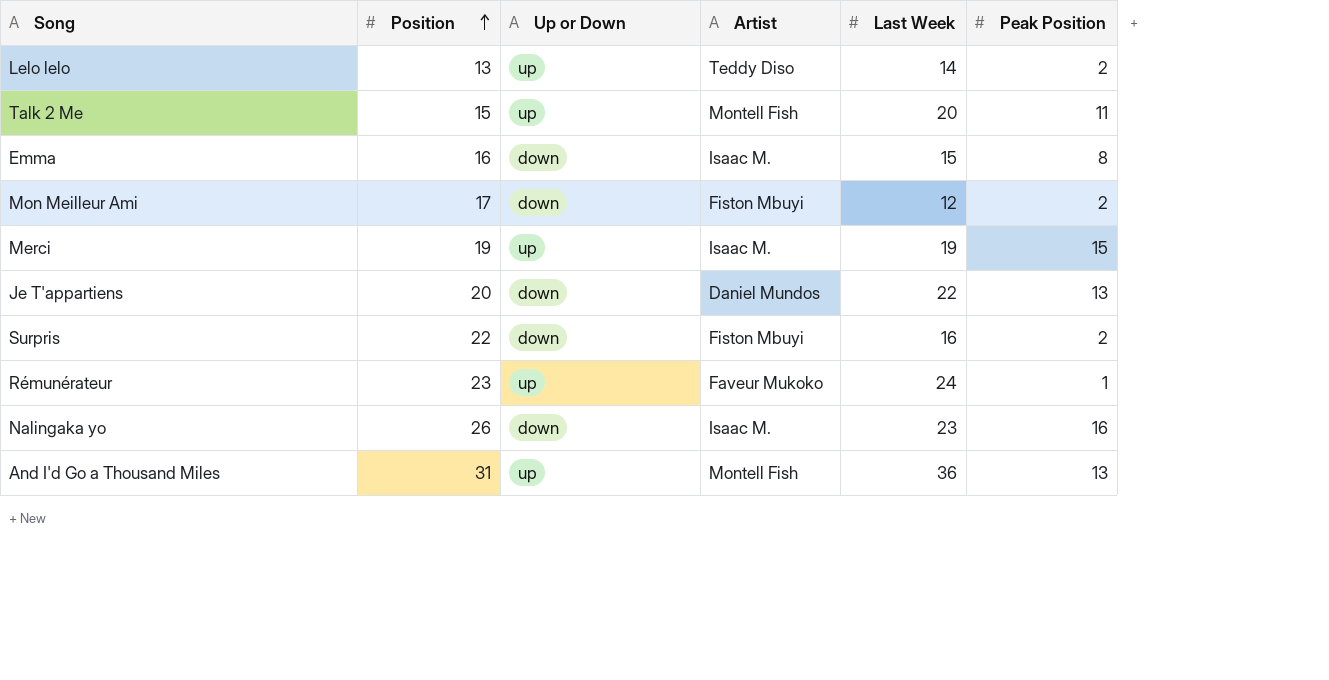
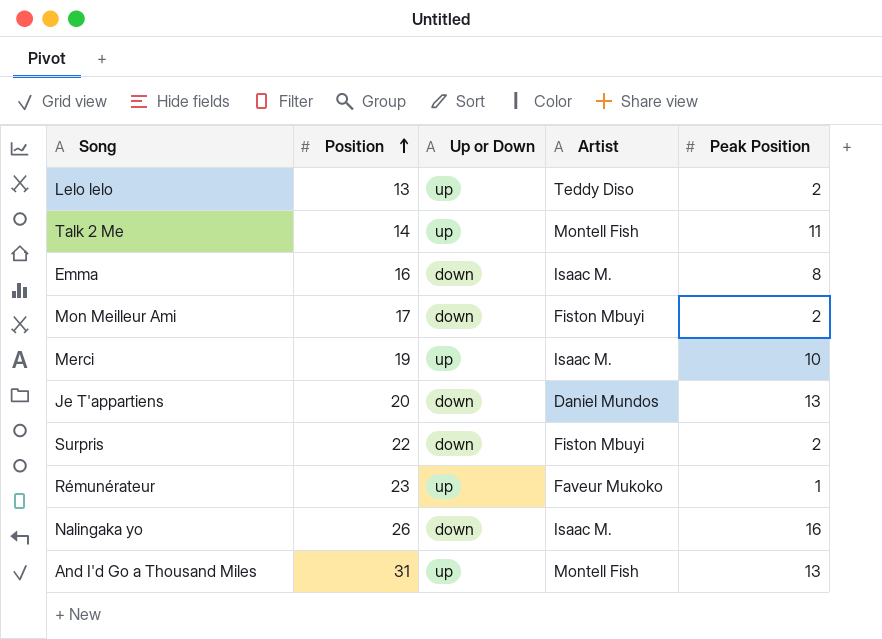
column Last Week | position: 5 -> none
Talk 2 Me | Position: 15 -> 14
Merci | Peak Position: 15 -> 10

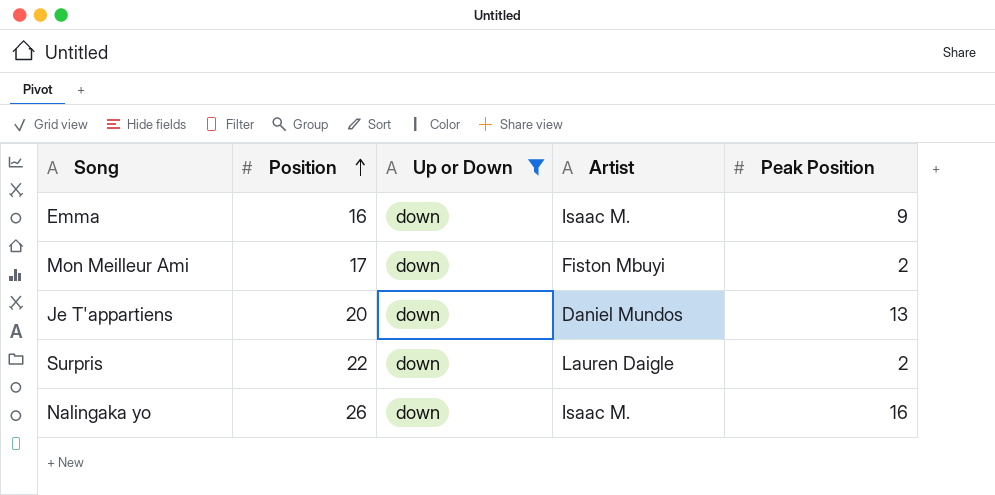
filter: none -> Up or Down = down
Emma | Peak Position: 8 -> 9
Surpris | Artist: Fiston Mbuyi -> Lauren Daigle

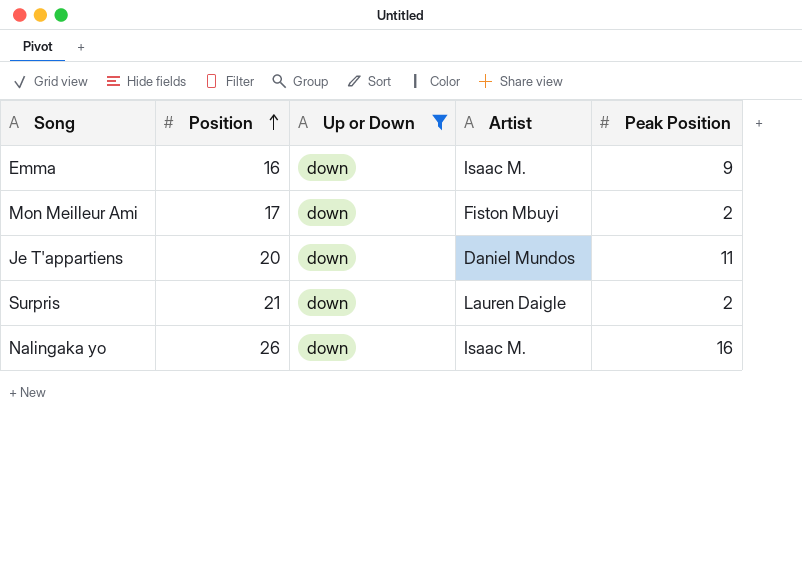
Je T'appartiens | Peak Position: 13 -> 11
Surpris | Position: 22 -> 21

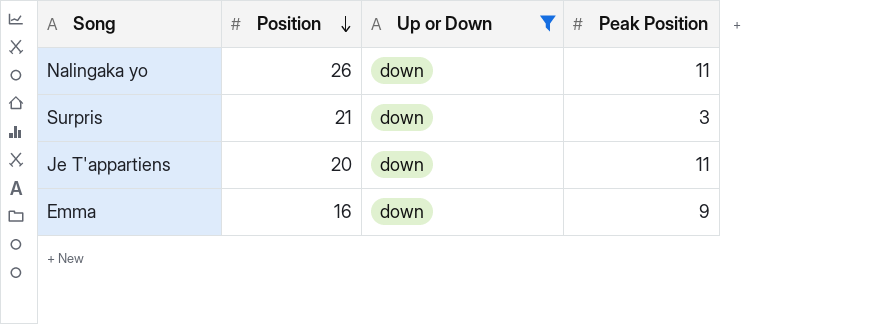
row order: Position ascending -> Position descending
column Artist | position: 4 -> none
row Mon Meilleur Ami: 17 | down | Fiston Mbuyi | 2 -> none
Nalingaka yo | Peak Position: 16 -> 11
Surpris | Peak Position: 2 -> 3

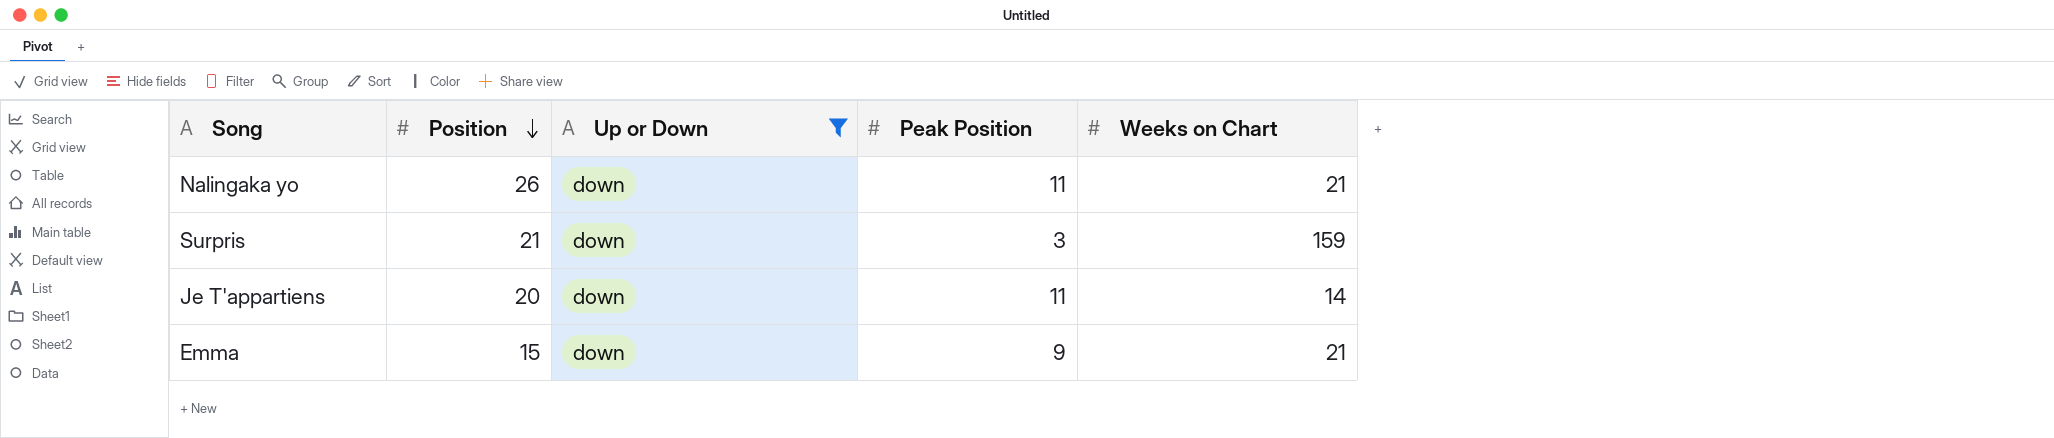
column Weeks on Chart | position: none -> 5
Emma | Position: 16 -> 15

